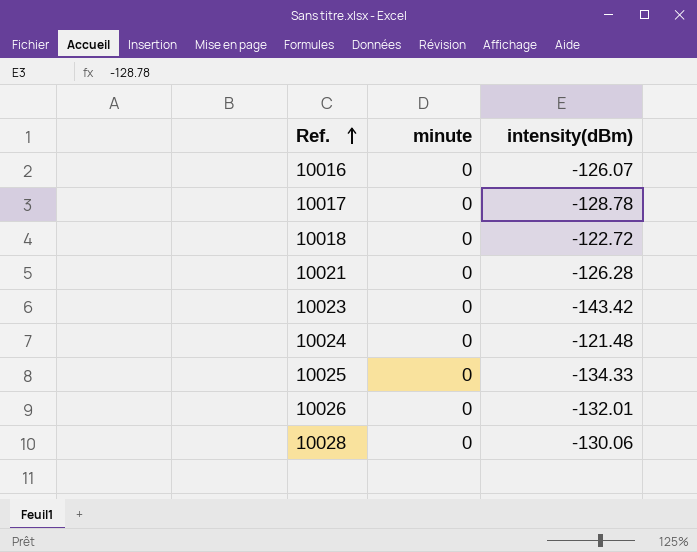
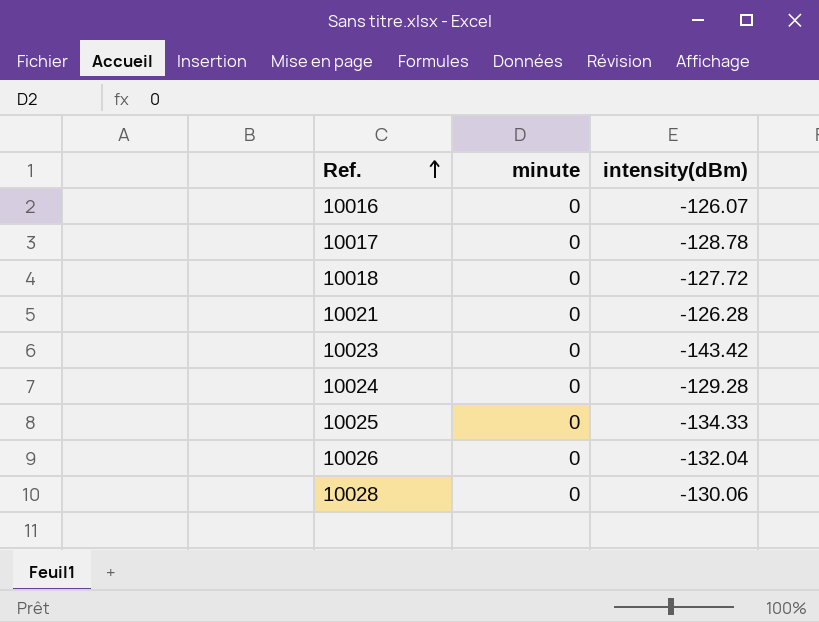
10018 | intensity(dBm): -122.72 -> -127.72
10024 | intensity(dBm): -121.48 -> -129.28
10026 | intensity(dBm): -132.01 -> -132.04

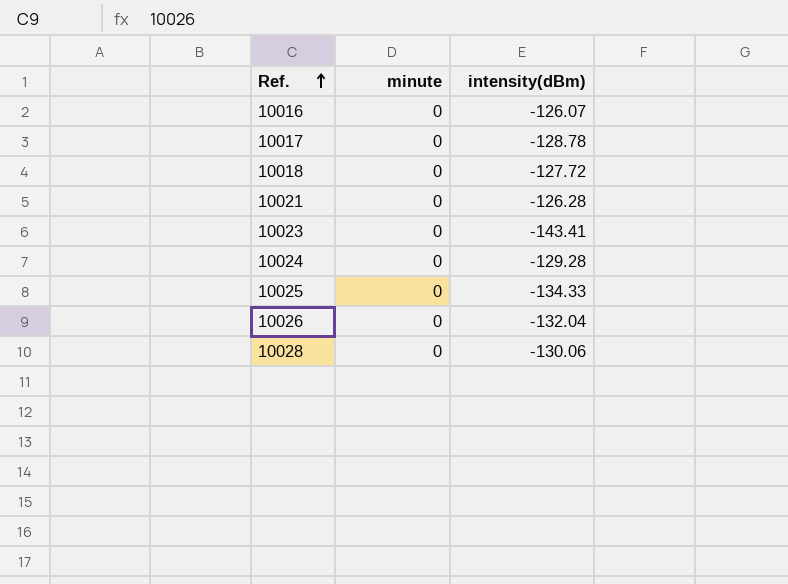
10023 | intensity(dBm): -143.42 -> -143.41

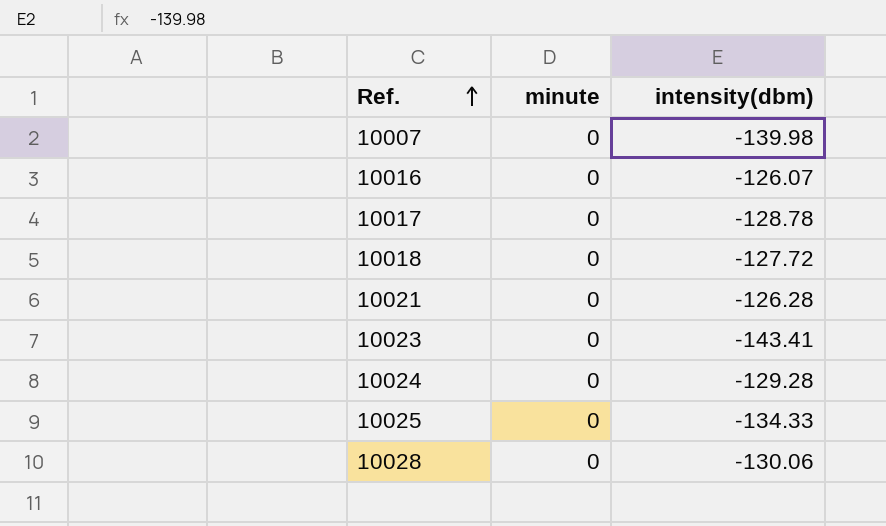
column name: intensity(dBm) -> intensity(dbm)
row 10026: 0 | -132.04 -> none
row 10007: none -> 0 | -139.98

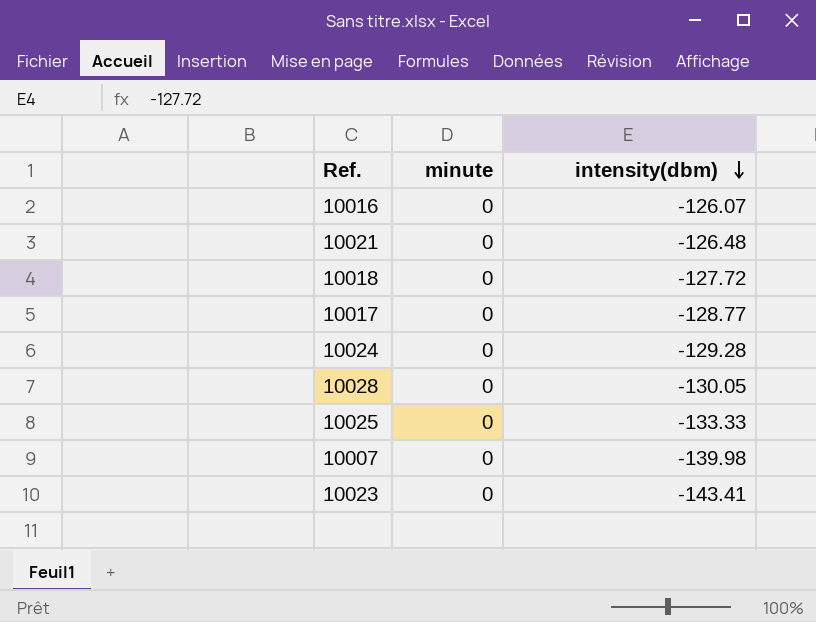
row order: Ref. ascending -> intensity(dbm) descending
10021 | intensity(dbm): -126.28 -> -126.48
10017 | intensity(dbm): -128.78 -> -128.77
10028 | intensity(dbm): -130.06 -> -130.05
10025 | intensity(dbm): -134.33 -> -133.33

